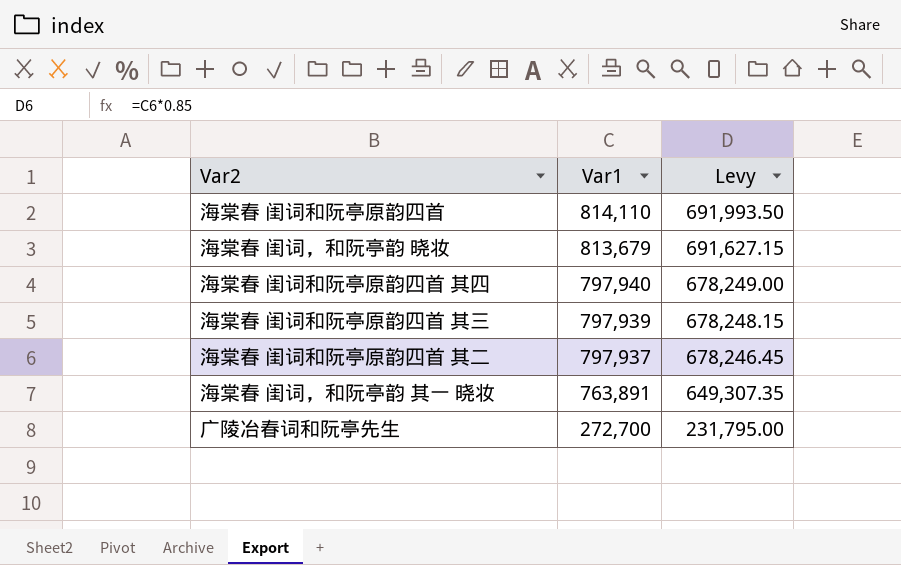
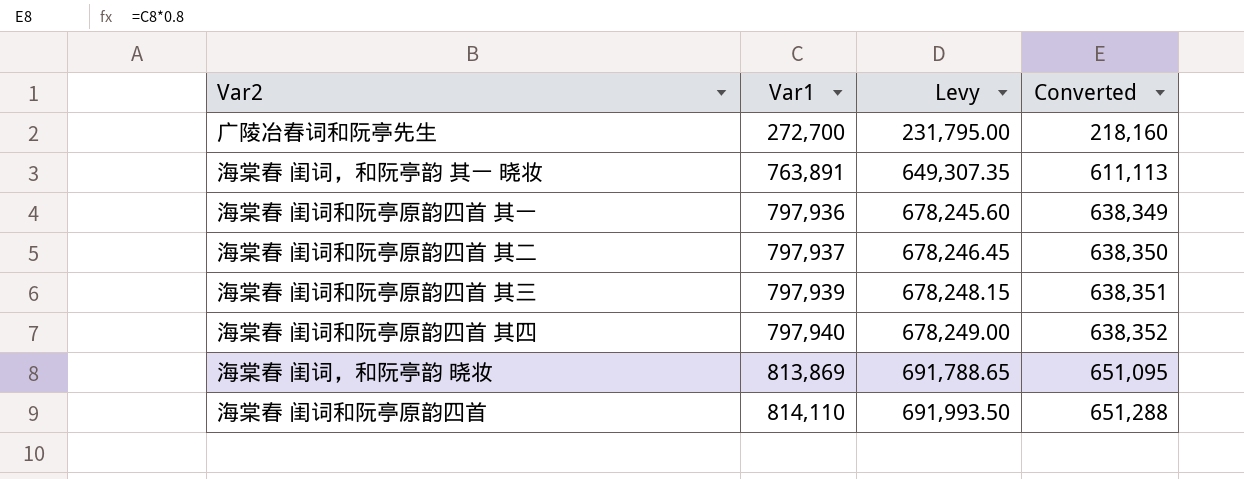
row order: Var1 descending -> Var1 ascending
column Converted | formula: none -> [Var1] * 0.8
row 海棠春 闺词和阮亭原韵四首 其一: none -> 797,936 | 678,245.60 | 638,349
海棠春 闺词，和阮亭韵 晓妆 | Var1: 813,679 -> 813,869
海棠春 闺词，和阮亭韵 晓妆 | Levy: 691,627.15 -> 691,788.65

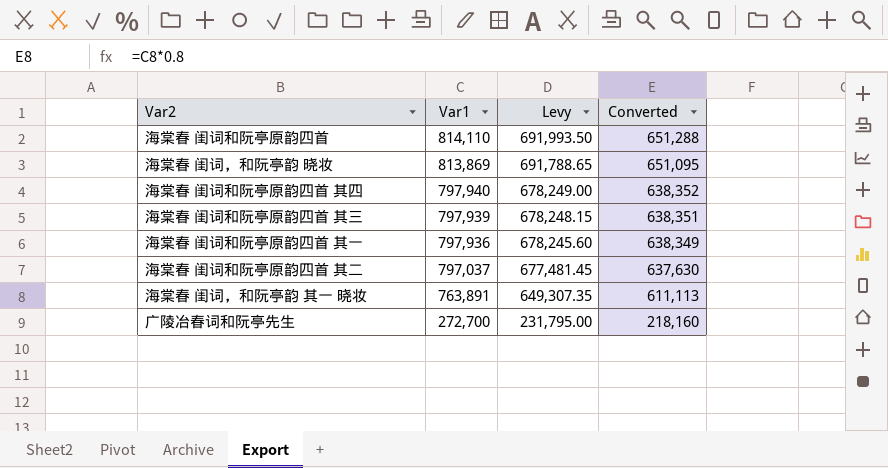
row order: Var1 ascending -> Var1 descending
海棠春 闺词和阮亭原韵四首 其二 | Var1: 797,937 -> 797,037
海棠春 闺词和阮亭原韵四首 其二 | Levy: 678,246.45 -> 677,481.45
海棠春 闺词和阮亭原韵四首 其二 | Converted: 638,350 -> 637,630

